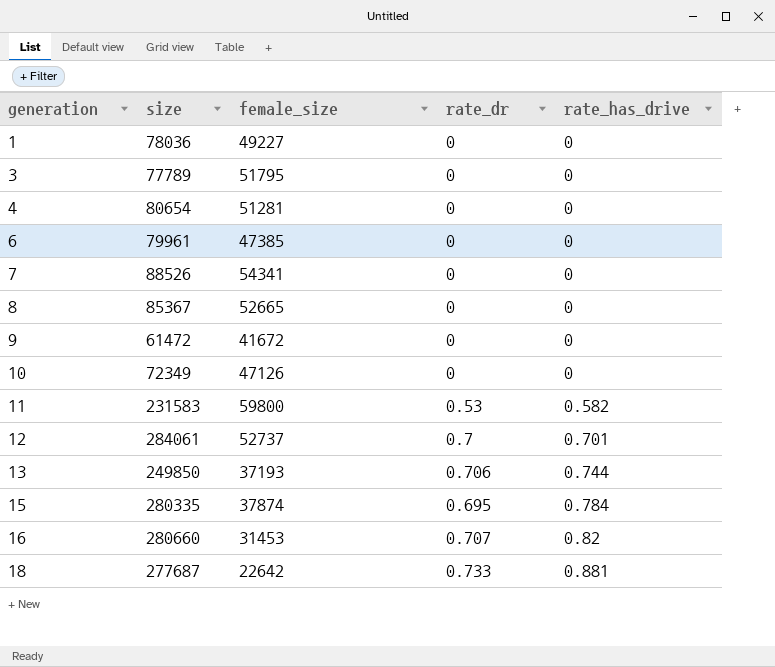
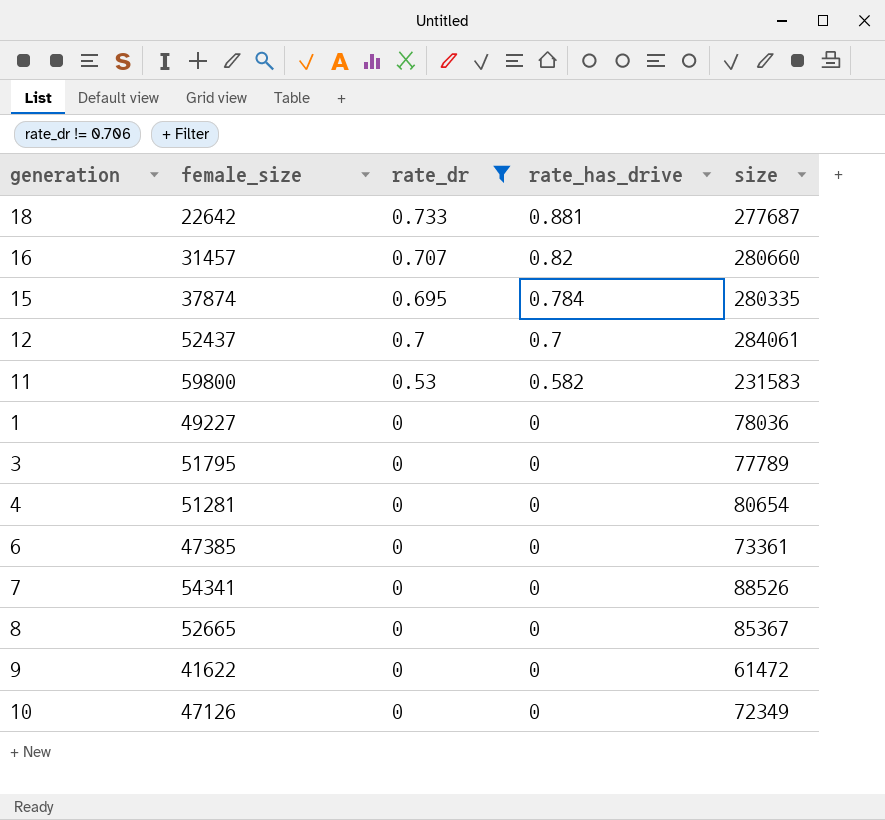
filter: none -> rate_dr != 0.706
row order: generation ascending -> rate_has_drive descending
column size | position: 2 -> 5
16 | female_size: 31453 -> 31457
12 | female_size: 52737 -> 52437
12 | rate_has_drive: 0.701 -> 0.7
6 | size: 79961 -> 73361
9 | female_size: 41672 -> 41622

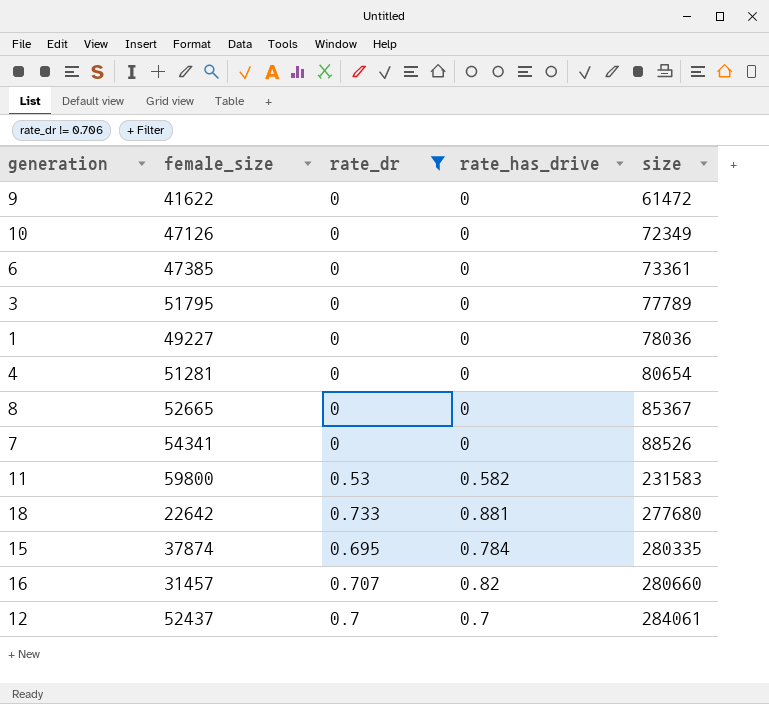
row order: rate_has_drive descending -> size ascending
18 | size: 277687 -> 277680

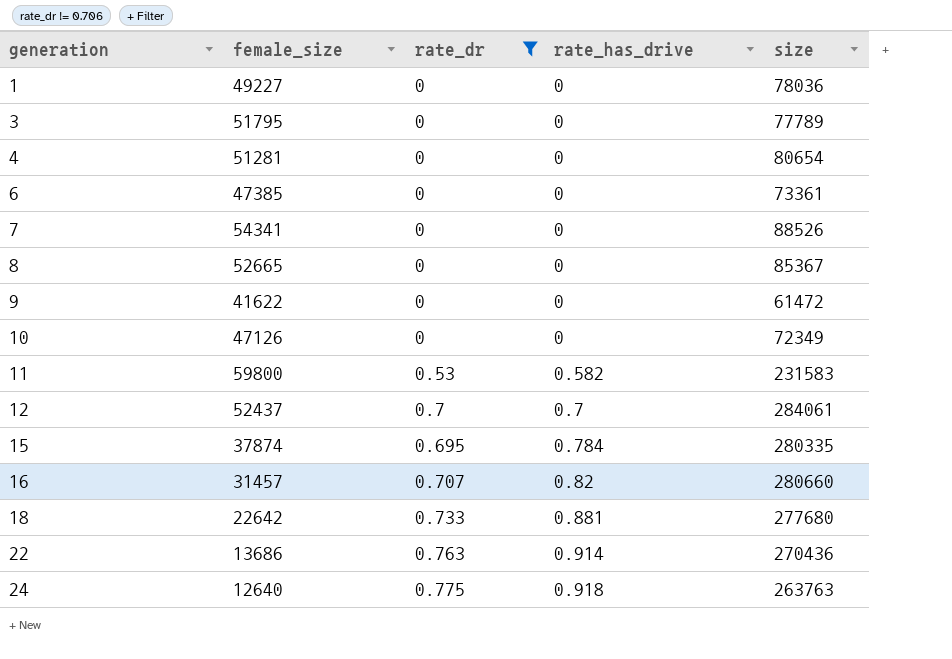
row order: size ascending -> generation ascending
row 22: none -> 13686 | 0.763 | 0.914 | 270436
row 24: none -> 12640 | 0.775 | 0.918 | 263763

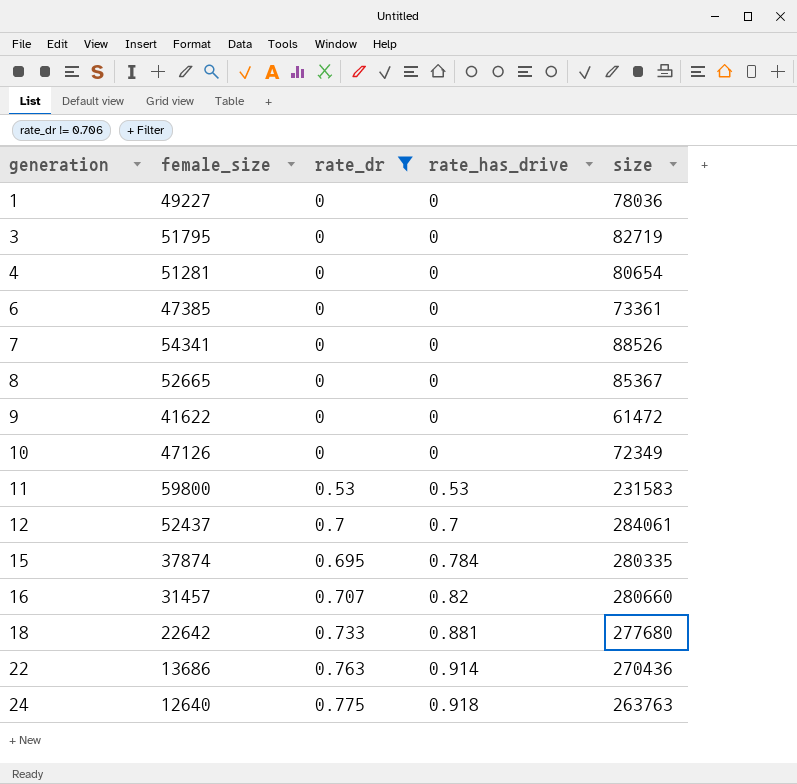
3 | size: 77789 -> 82719
11 | rate_has_drive: 0.582 -> 0.53

